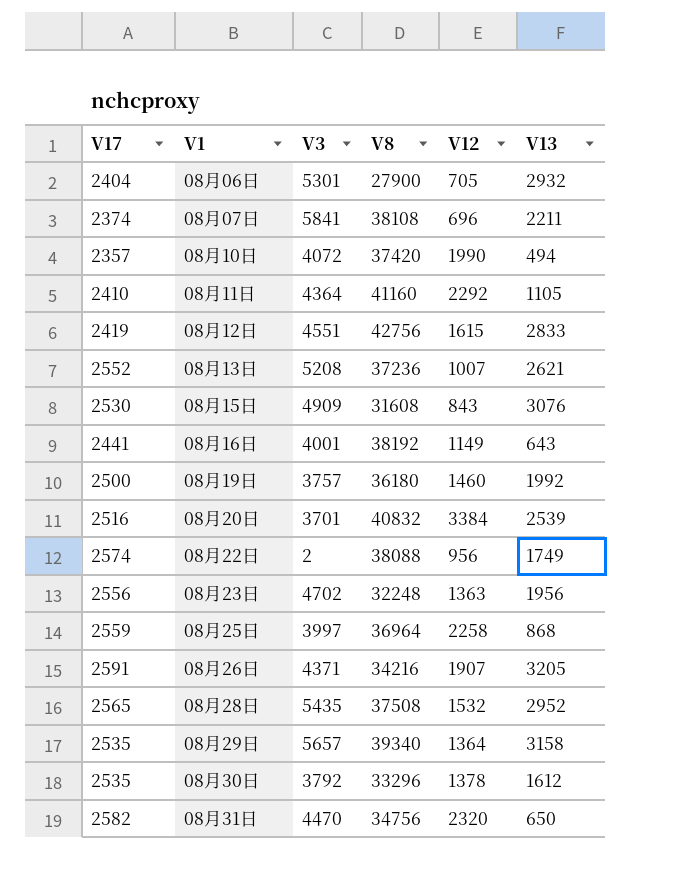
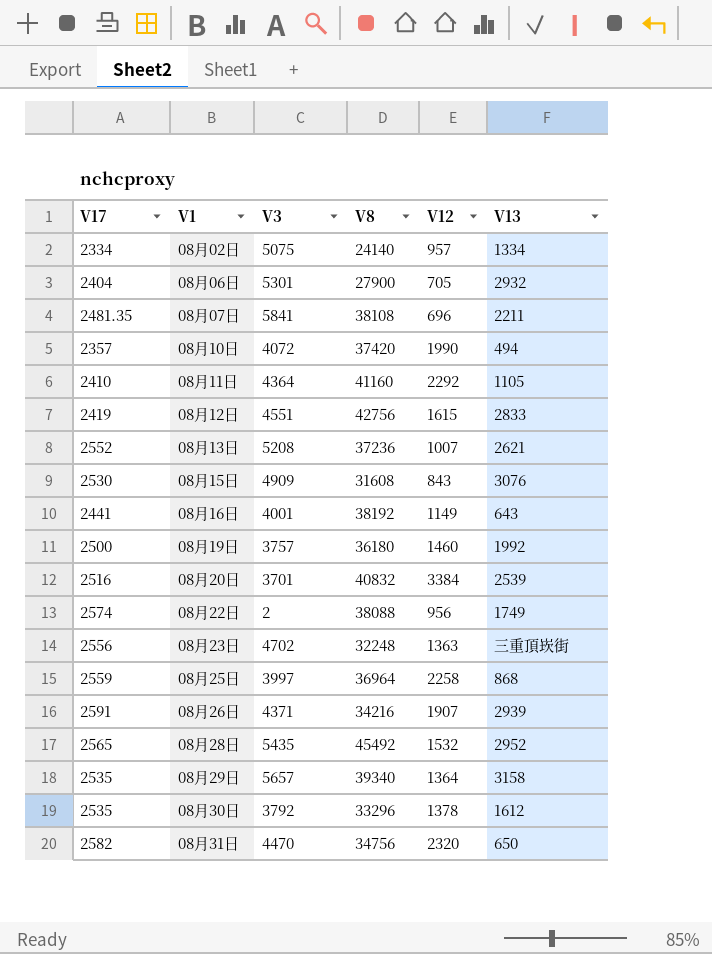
row 08月02日: none -> 2334 | 5075 | 24140 | 957 | 1334
08月07日 | V17: 2374 -> 2481.35
08月23日 | V13: 1956 -> 三重頂崁街
08月26日 | V13: 3205 -> 2939
08月28日 | V8: 37508 -> 45492

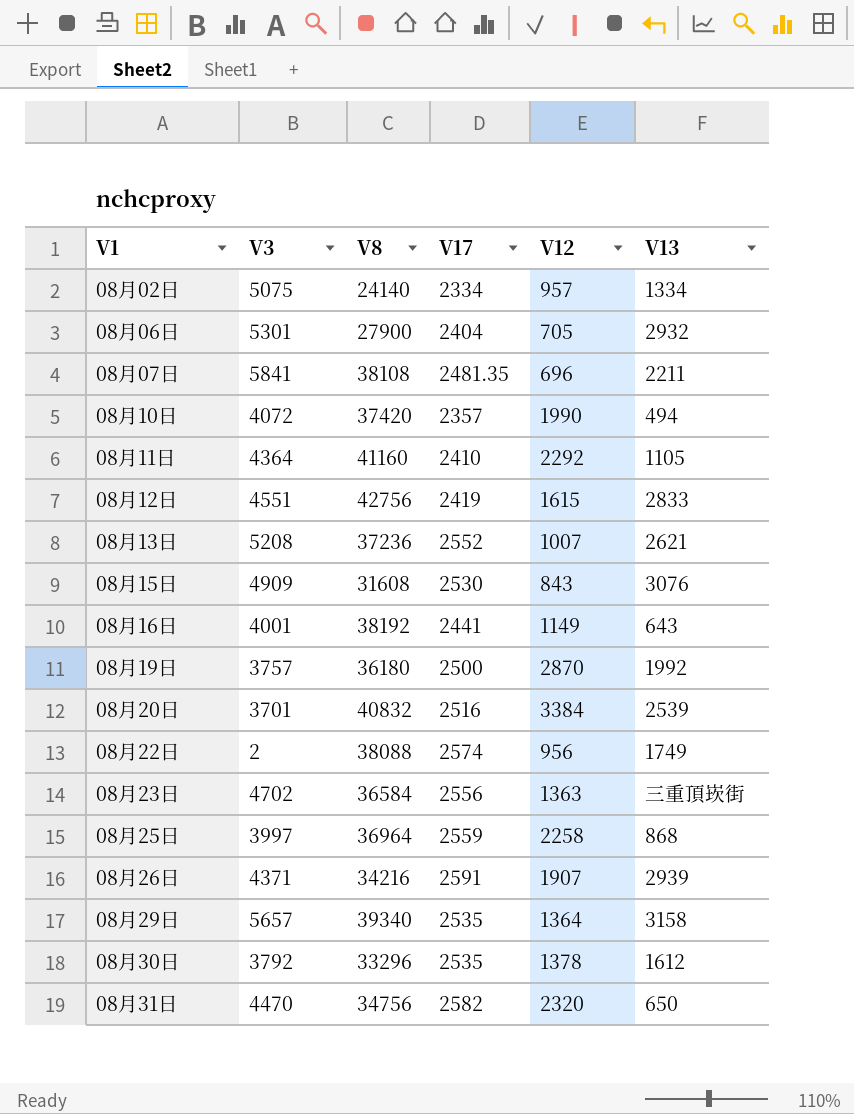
column V17 | position: 1 -> 4
row 08月28日: 2565 | 5435 | 45492 | 1532 | 2952 -> none
08月19日 | V12: 1460 -> 2870
08月23日 | V8: 32248 -> 36584

